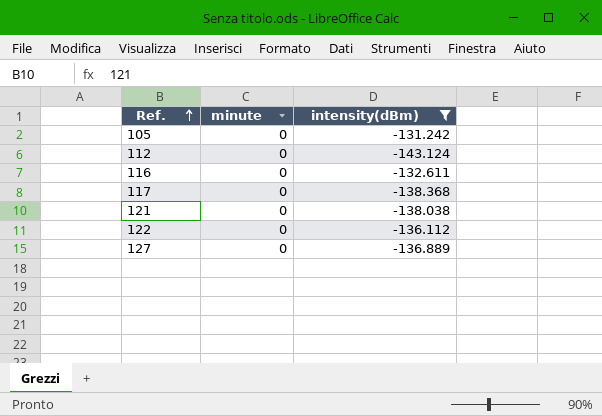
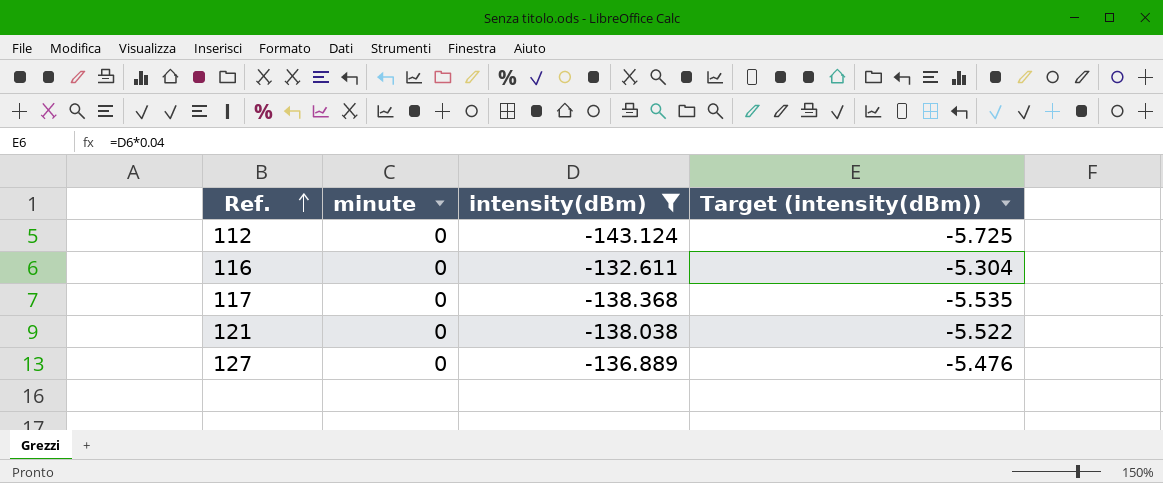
column Target (intensity(dBm)) | formula: none -> [intensity(dBm)] * 0.04
row 105: 0 | -131.242 -> none
row 122: 0 | -136.112 -> none

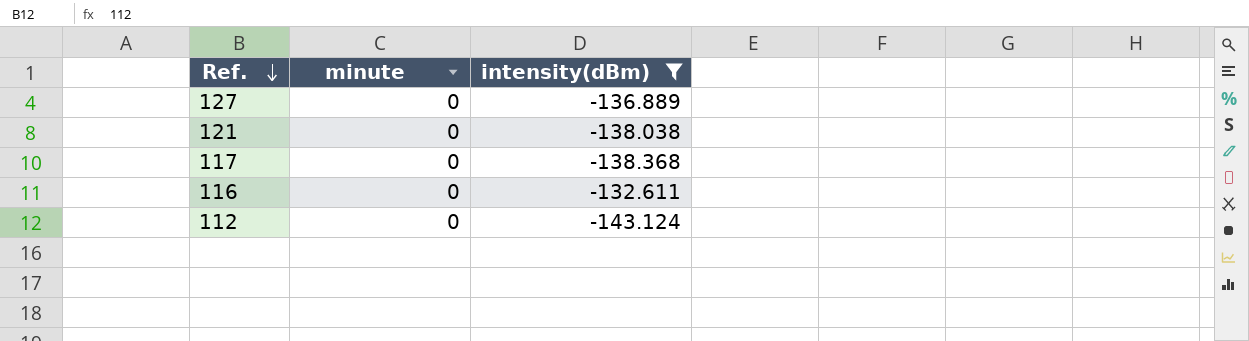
row order: Ref. ascending -> Ref. descending
column Target (intensity(dBm)) | formula: [intensity(dBm)] * 0.04 -> none

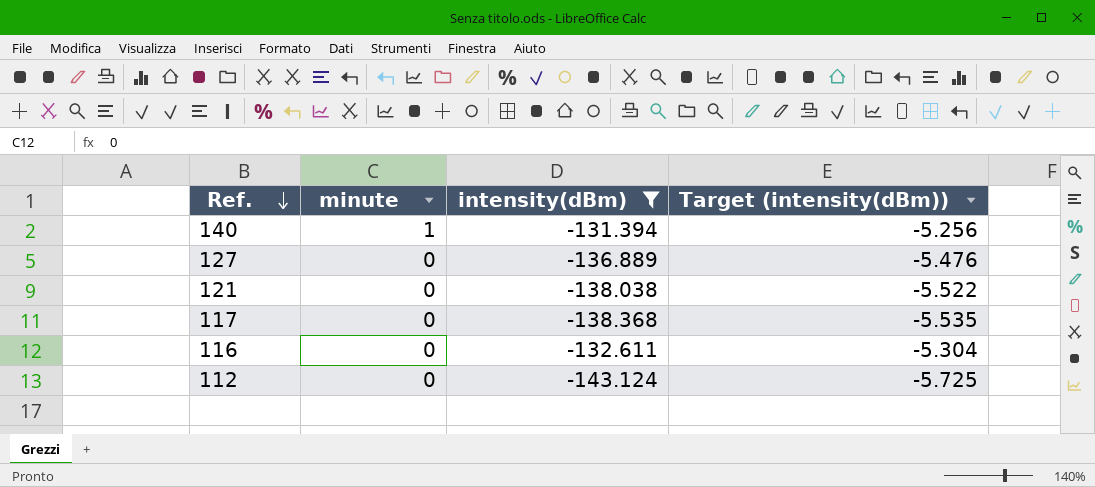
column Target (intensity(dBm)) | formula: none -> [intensity(dBm)] * 0.04
row 140: none -> 1 | -131.394 | -5.256

